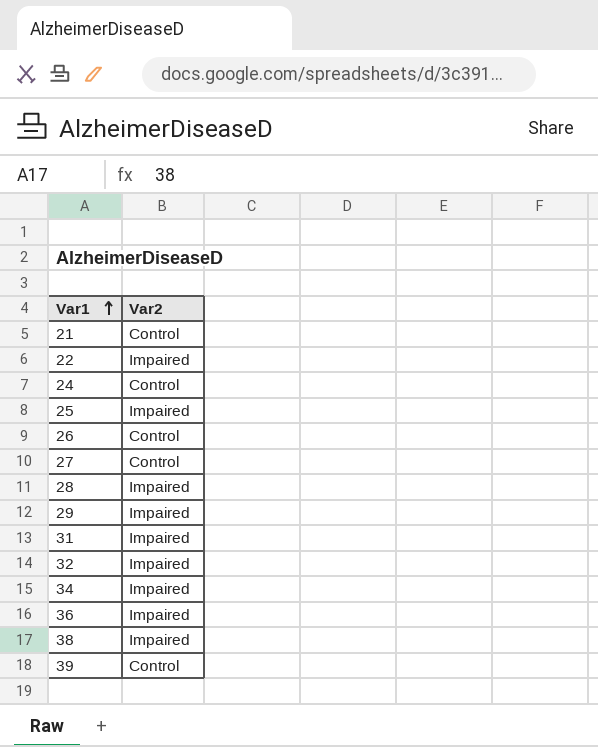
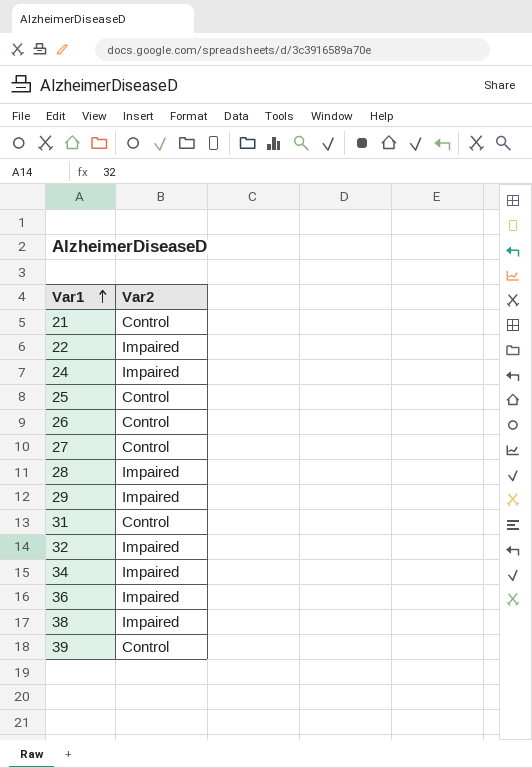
24 | Var2: Control -> Impaired
25 | Var2: Impaired -> Control
31 | Var2: Impaired -> Control

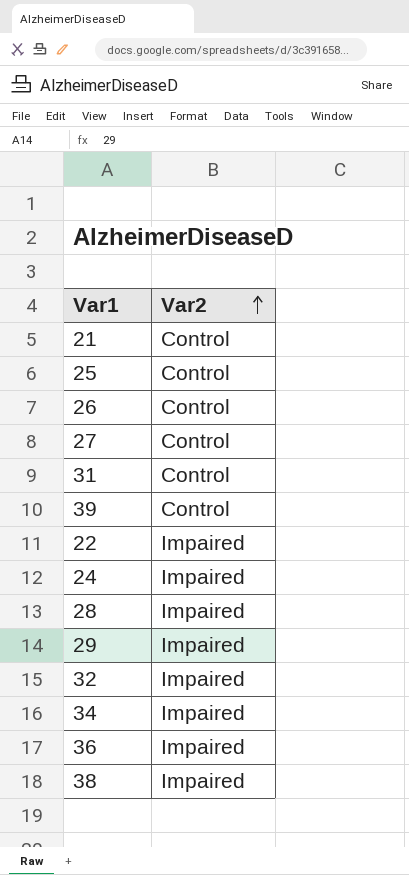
row order: Var1 ascending -> Var2 ascending

